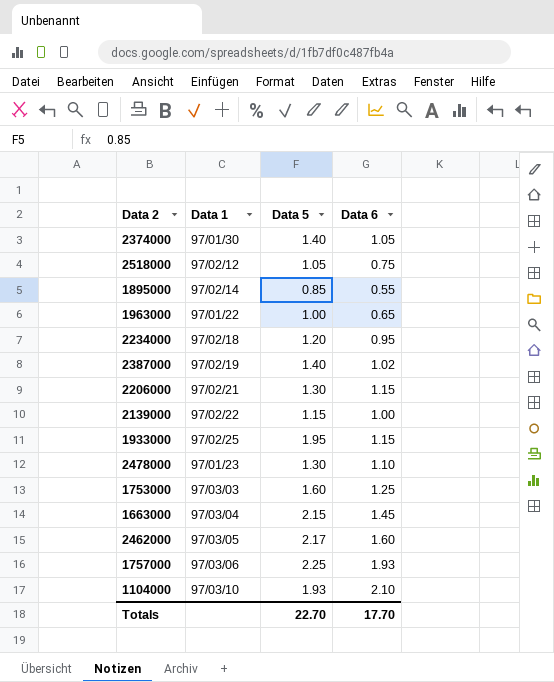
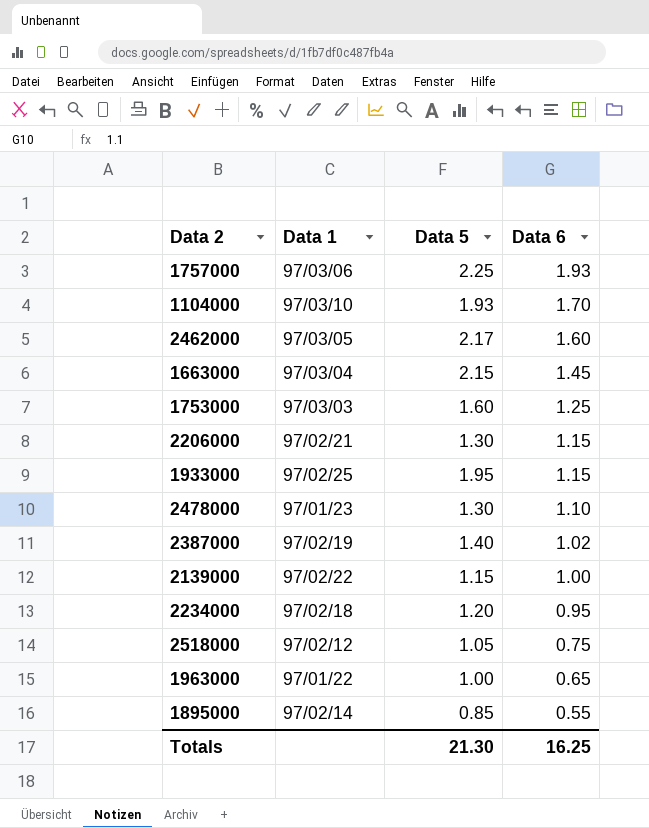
row order: none -> Data 6 descending
row 2374000: 97/01/30 | 1.40 | 1.05 -> none
1104000 | Data 6: 2.10 -> 1.70
Totals | Data 5: 22.70 -> 21.30
Totals | Data 6: 17.70 -> 16.25

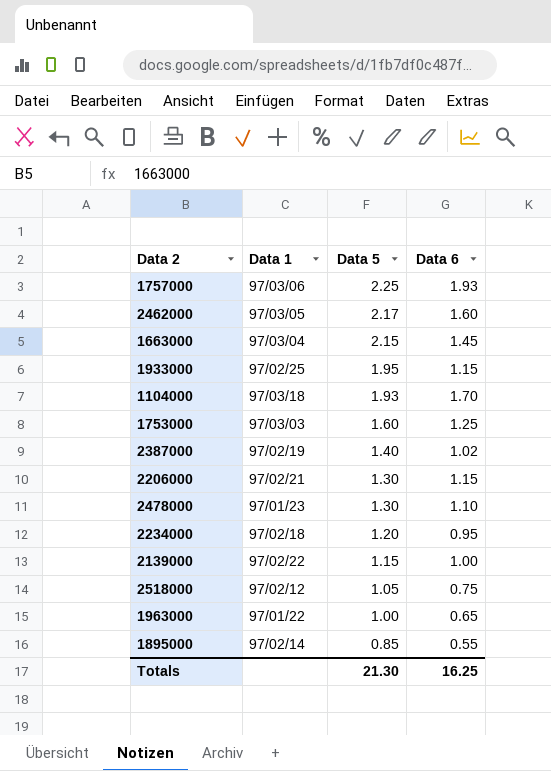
row order: Data 6 descending -> Data 5 descending
1104000 | Data 1: 97/03/10 -> 97/03/18

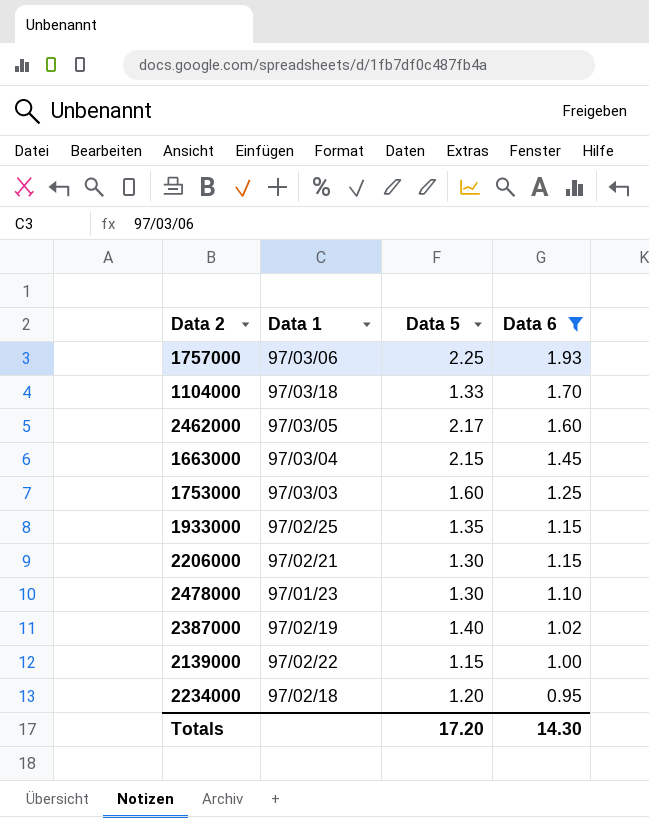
filter: none -> Data 6 >= 0.95
row order: Data 5 descending -> Data 6 descending
1104000 | Data 5: 1.93 -> 1.33
1933000 | Data 5: 1.95 -> 1.35
Totals | Data 5: 21.30 -> 17.20
Totals | Data 6: 16.25 -> 14.30

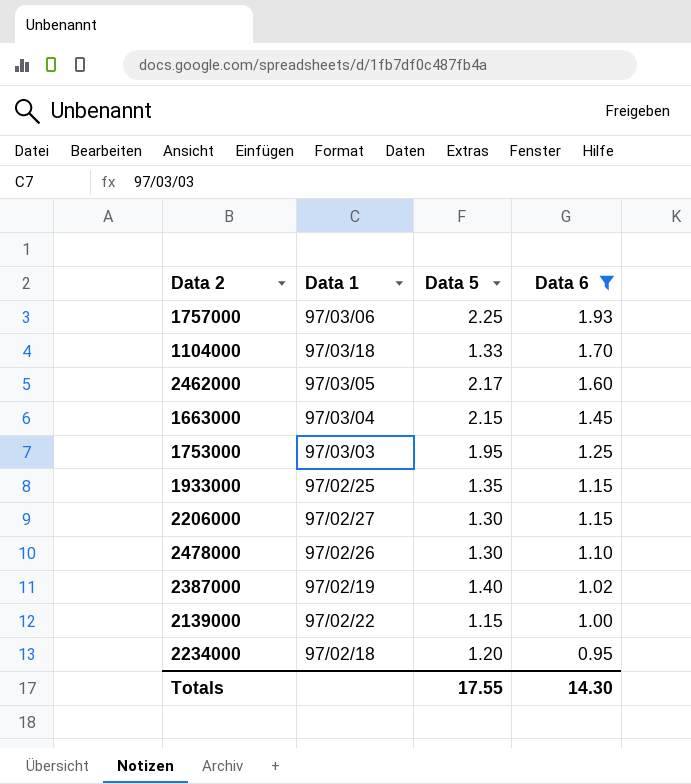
1753000 | Data 5: 1.60 -> 1.95
2206000 | Data 1: 97/02/21 -> 97/02/27
2478000 | Data 1: 97/01/23 -> 97/02/26
Totals | Data 5: 17.20 -> 17.55

